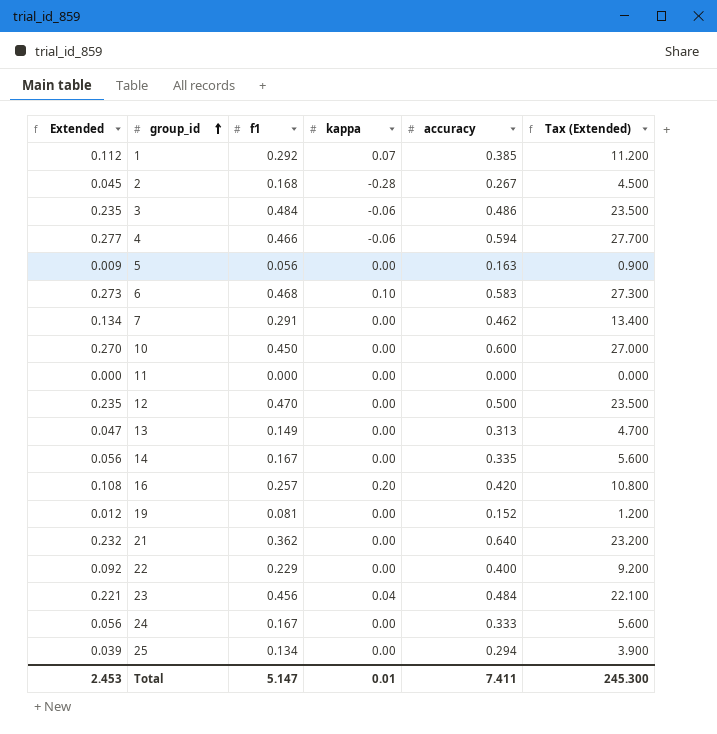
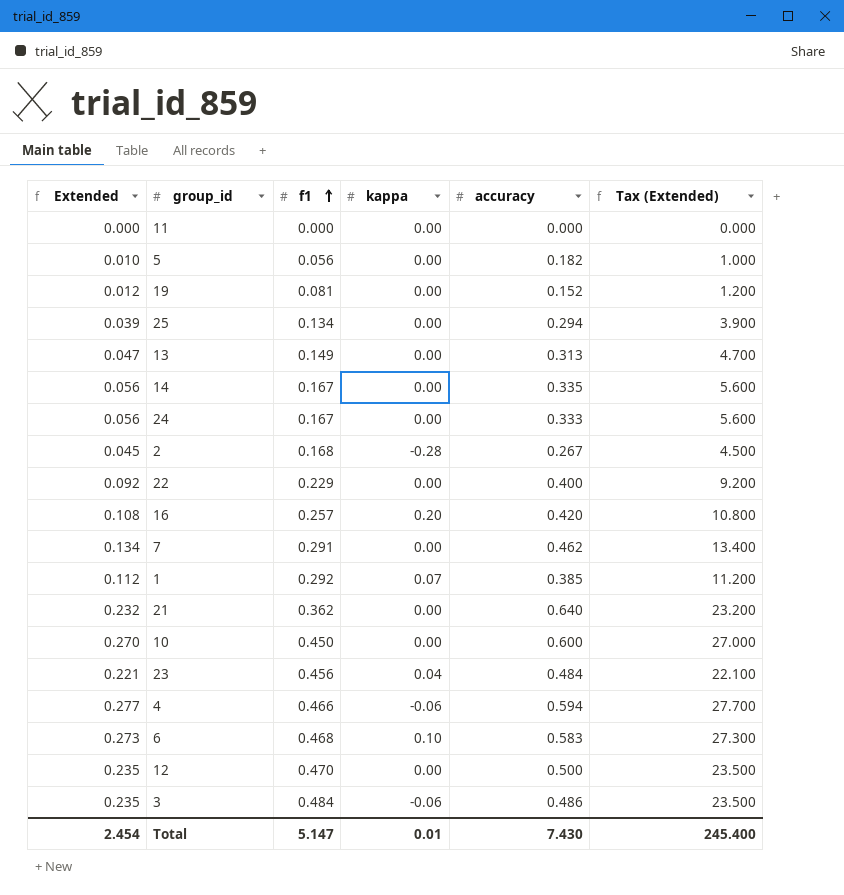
row order: group_id ascending -> f1 ascending
5 | Extended: 0.009 -> 0.010
5 | accuracy: 0.163 -> 0.182
5 | Tax (Extended): 0.900 -> 1.000
Total | Extended: 2.453 -> 2.454
Total | accuracy: 7.411 -> 7.430
Total | Tax (Extended): 245.300 -> 245.400

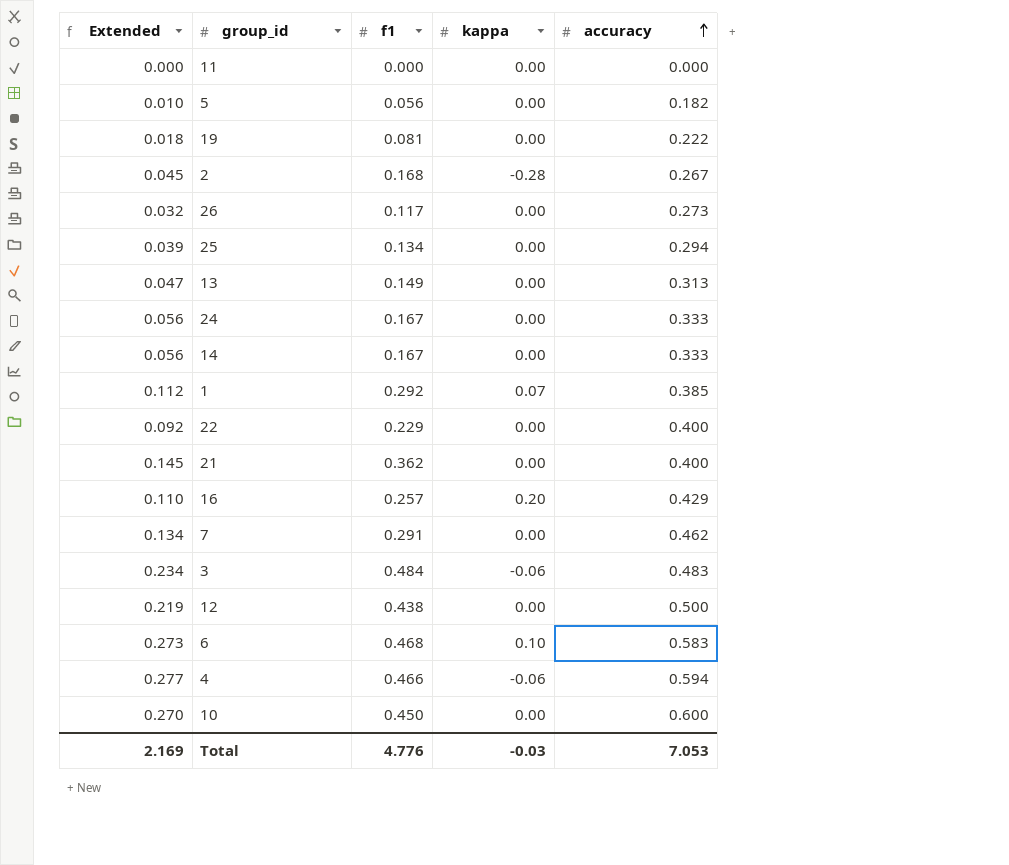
row order: f1 ascending -> accuracy ascending
column Tax (Extended) | formula: [Extended] * 100 -> none
row 23: 0.221 | 0.456 | 0.04 | 0.484 | 22.100 -> none
19 | Extended: 0.012 -> 0.018
19 | accuracy: 0.152 -> 0.222
row 26: none -> 0.032 | 0.117 | 0.00 | 0.273
14 | accuracy: 0.335 -> 0.333
21 | Extended: 0.232 -> 0.145
21 | accuracy: 0.640 -> 0.400
16 | Extended: 0.108 -> 0.110
16 | accuracy: 0.420 -> 0.429
3 | Extended: 0.235 -> 0.234
3 | accuracy: 0.486 -> 0.483
12 | Extended: 0.235 -> 0.219
12 | f1: 0.470 -> 0.438
Total | Extended: 2.454 -> 2.169
Total | f1: 5.147 -> 4.776
Total | kappa: 0.01 -> -0.03
Total | accuracy: 7.430 -> 7.053

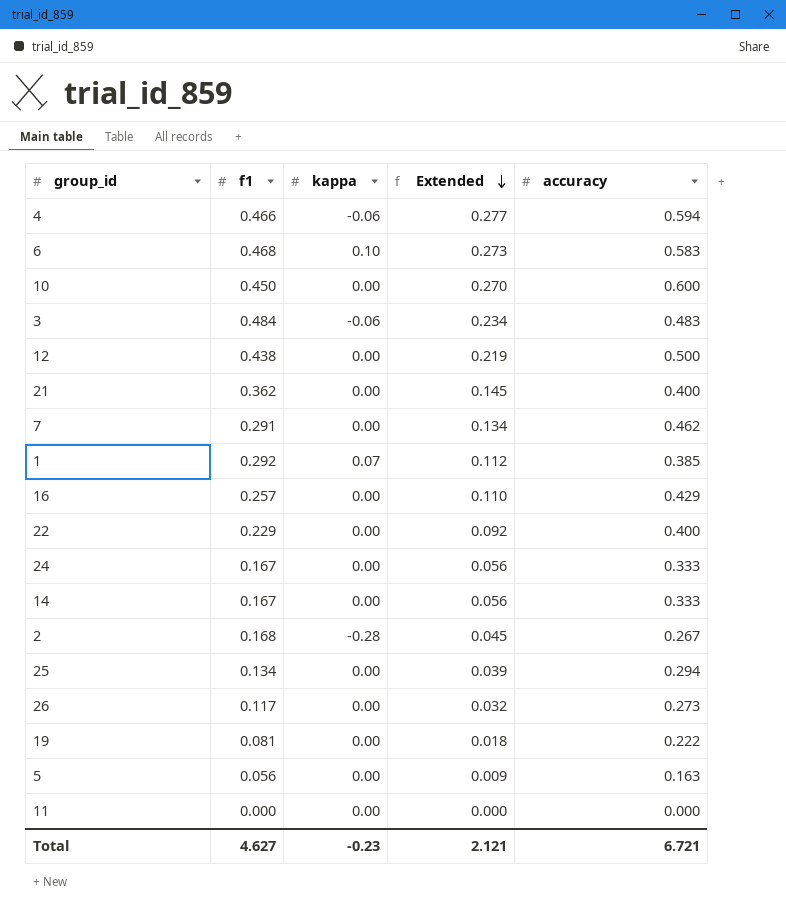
row order: accuracy ascending -> Extended descending
column Extended | position: 1 -> 4
row 13: 0.047 | 0.149 | 0.00 | 0.313 -> none
16 | kappa: 0.20 -> 0.00
5 | Extended: 0.010 -> 0.009
5 | accuracy: 0.182 -> 0.163
Total | f1: 4.776 -> 4.627
Total | kappa: -0.03 -> -0.23
Total | Extended: 2.169 -> 2.121
Total | accuracy: 7.053 -> 6.721

